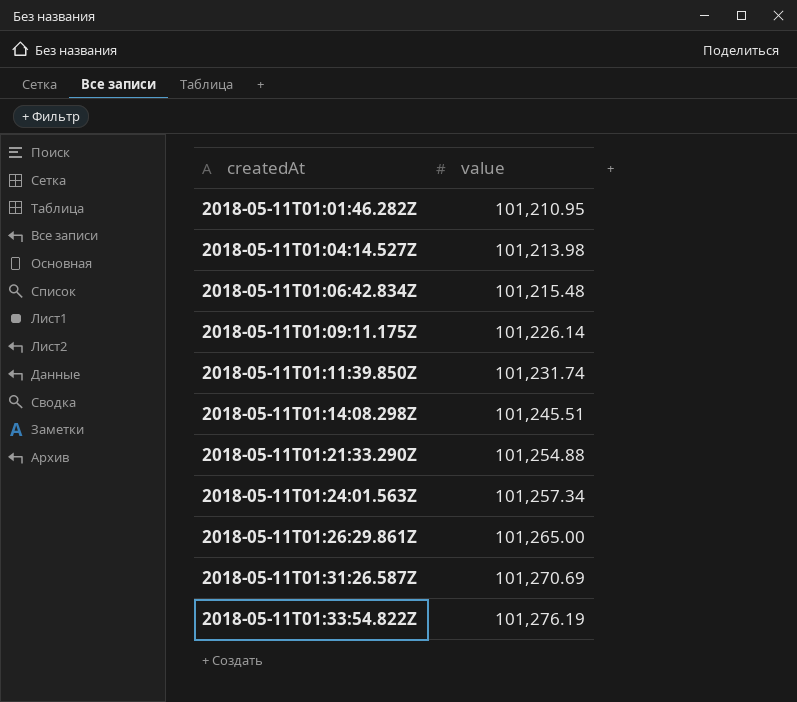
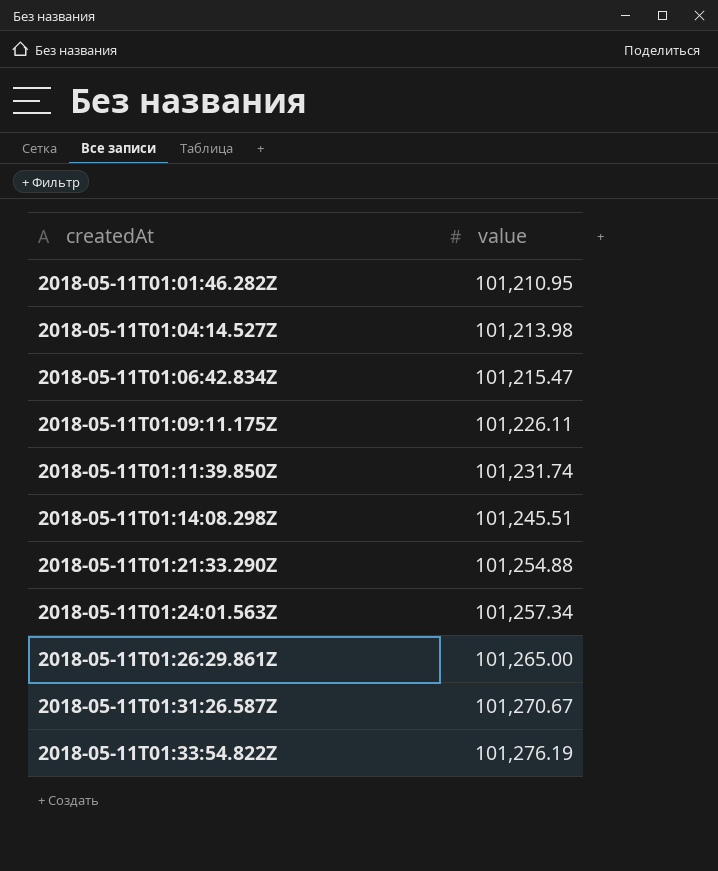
2018-05-11T01:06:42.834Z | value: 101,215.48 -> 101,215.47
2018-05-11T01:09:11.175Z | value: 101,226.14 -> 101,226.11
2018-05-11T01:31:26.587Z | value: 101,270.69 -> 101,270.67

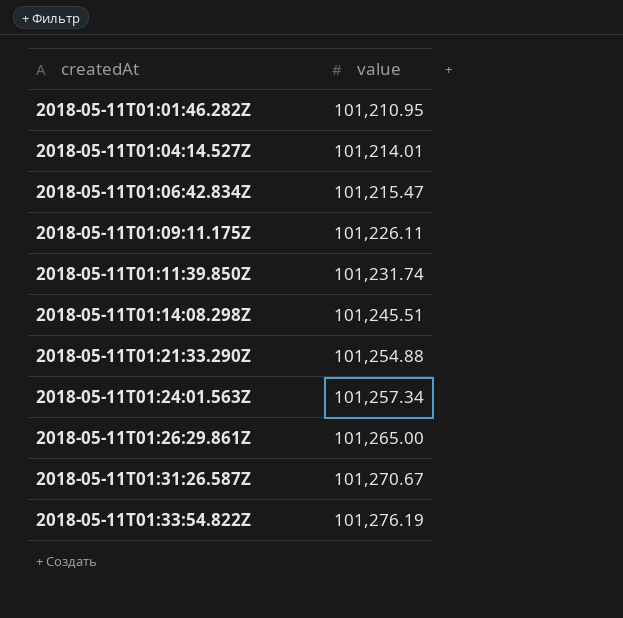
2018-05-11T01:04:14.527Z | value: 101,213.98 -> 101,214.01

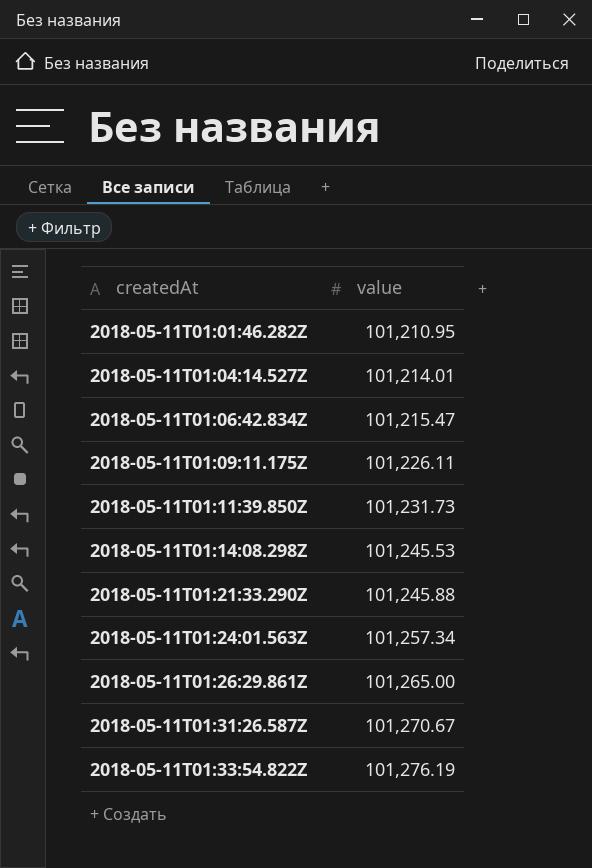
2018-05-11T01:11:39.850Z | value: 101,231.74 -> 101,231.73
2018-05-11T01:14:08.298Z | value: 101,245.51 -> 101,245.53
2018-05-11T01:21:33.290Z | value: 101,254.88 -> 101,245.88

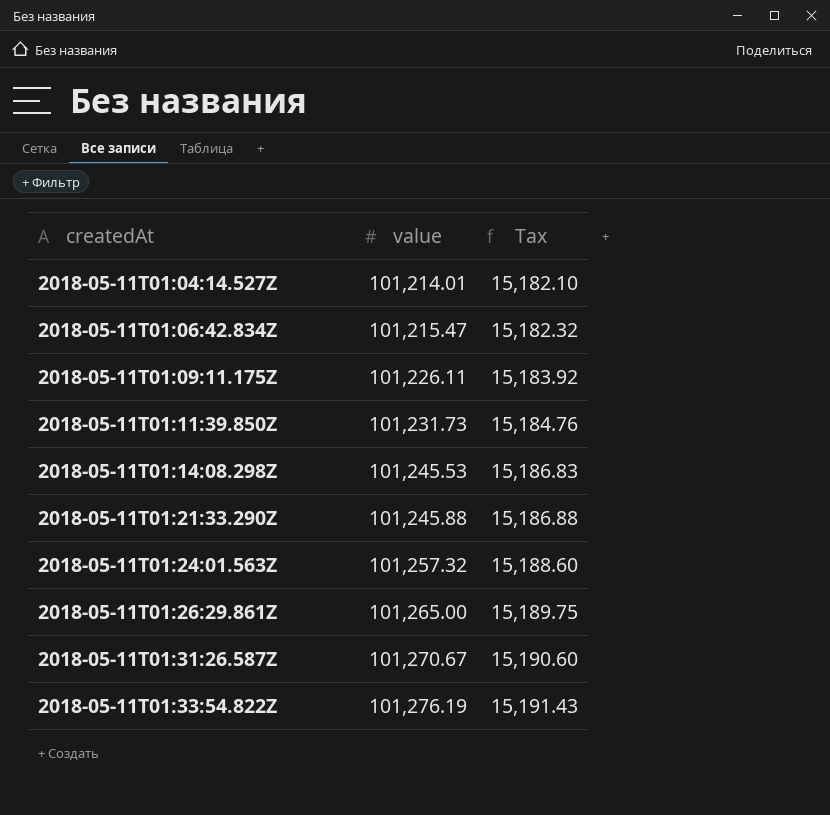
column Tax | formula: none -> [value] * 0.15
row 2018-05-11T01:01:46.282Z: 101,210.95 -> none
2018-05-11T01:24:01.563Z | value: 101,257.34 -> 101,257.32

